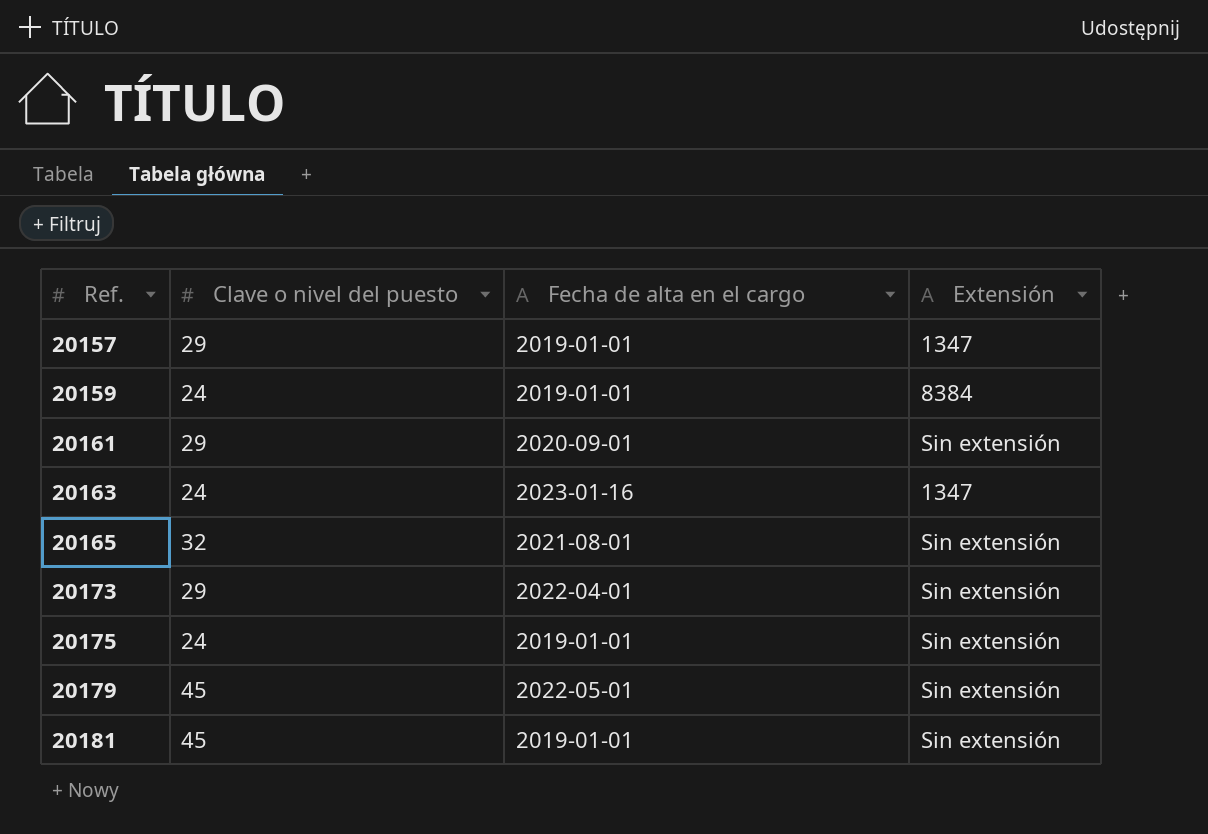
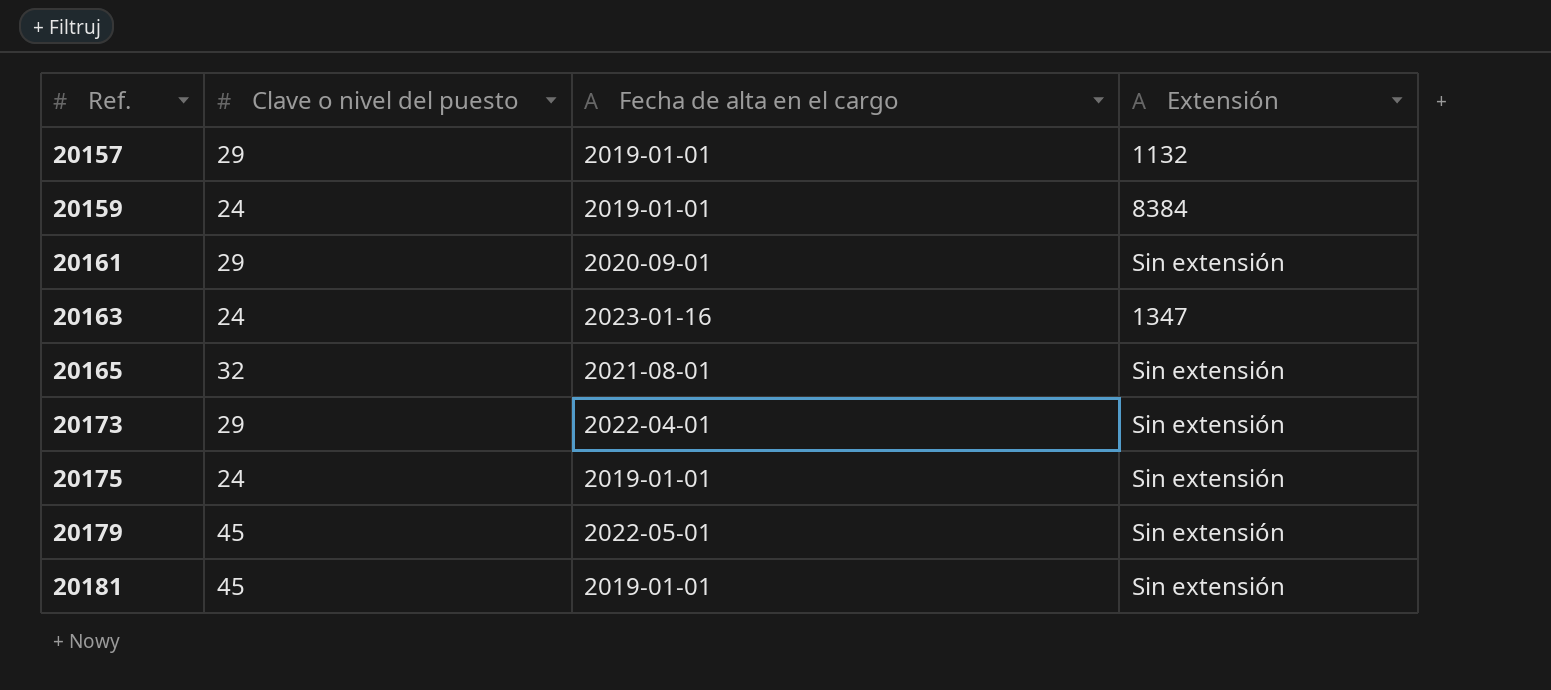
20157 | Extensión: 1347 -> 1132

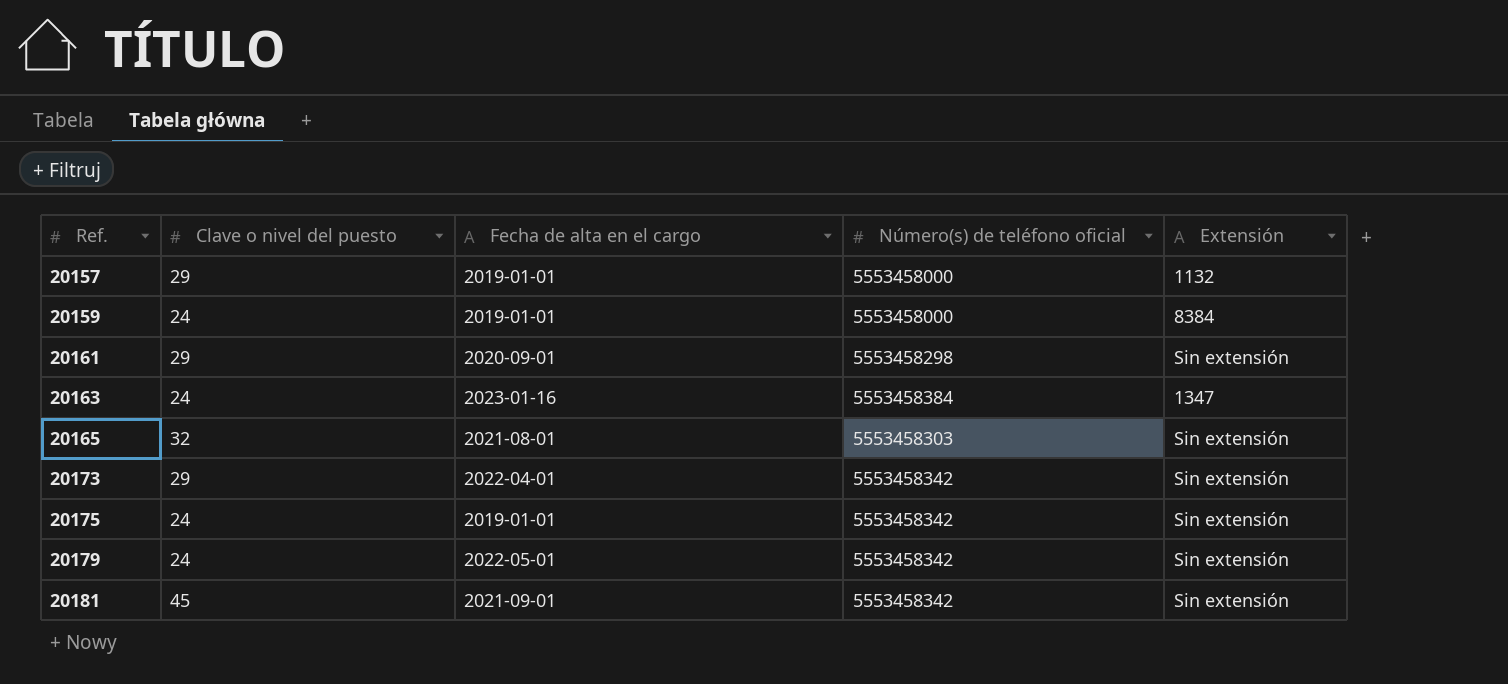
column Número(s) de teléfono oficial | position: none -> 4
20179 | Clave o nivel del puesto: 45 -> 24
20181 | Fecha de alta en el cargo: 2019-01-01 -> 2021-09-01

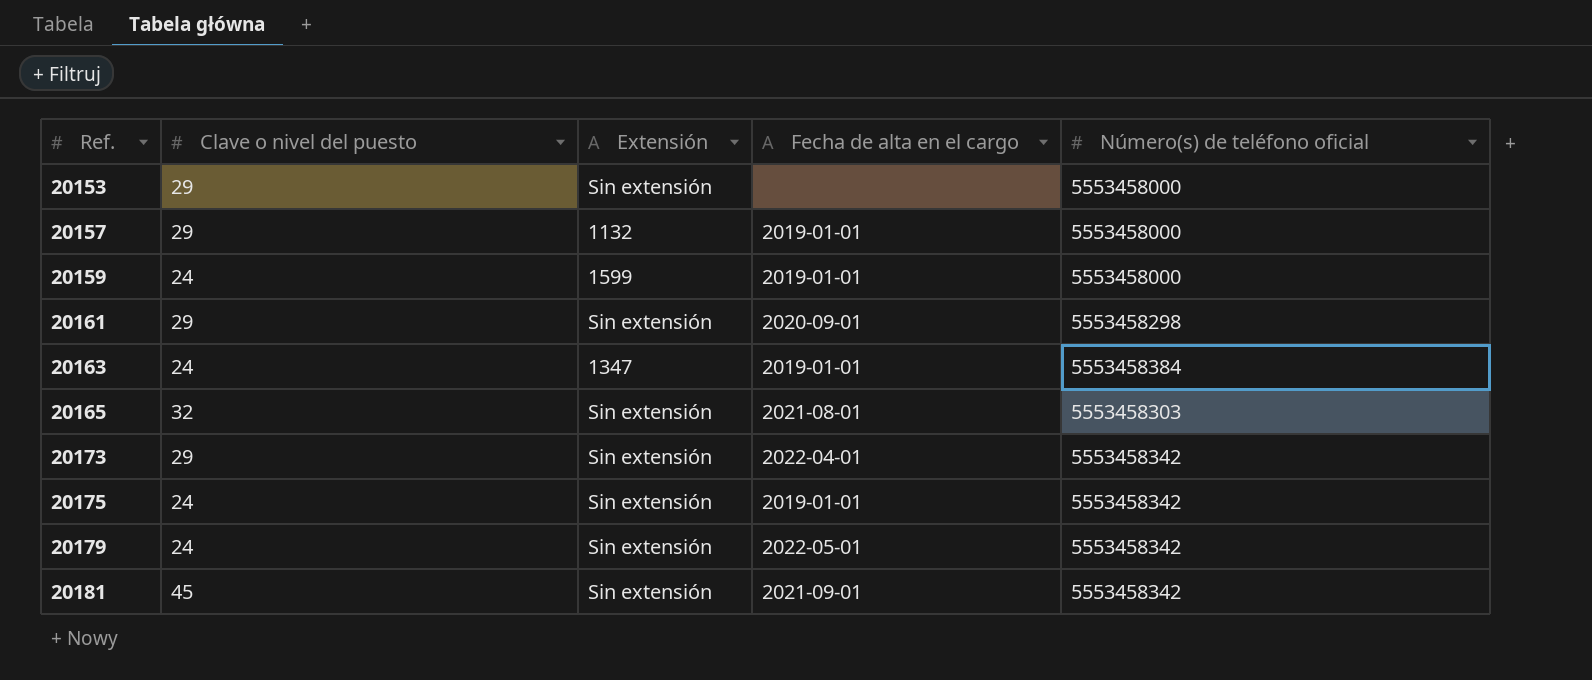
column Extensión | position: 5 -> 3
row 20153: none -> 29 | Sin extensión | none | 5553458000
20159 | Extensión: 8384 -> 1599
20163 | Fecha de alta en el cargo: 2023-01-16 -> 2019-01-01

